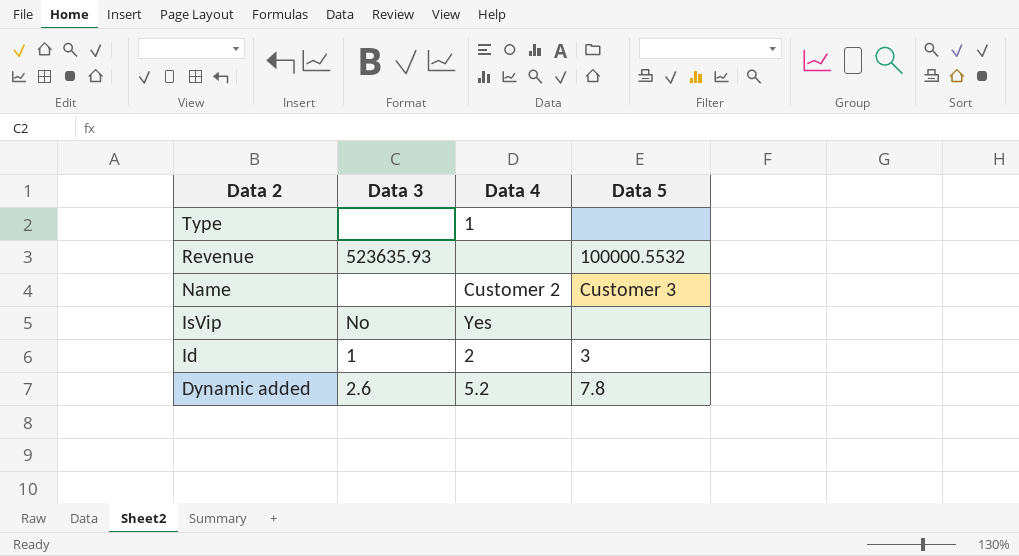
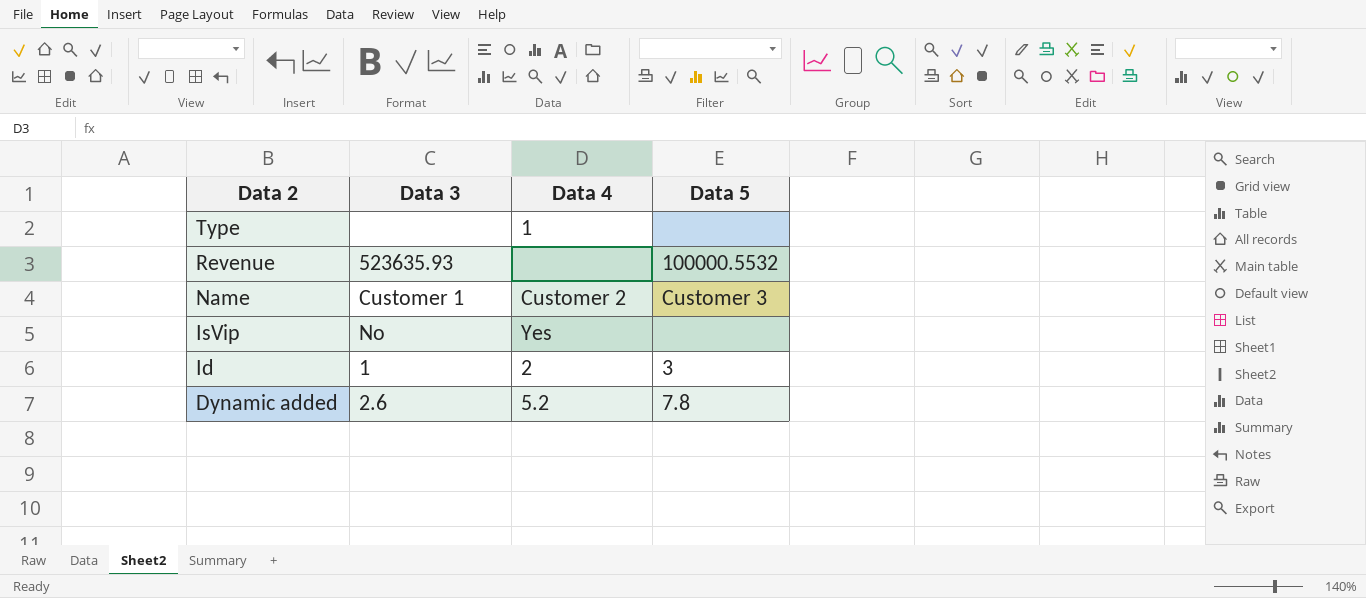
Name | Data 3: none -> Customer 1

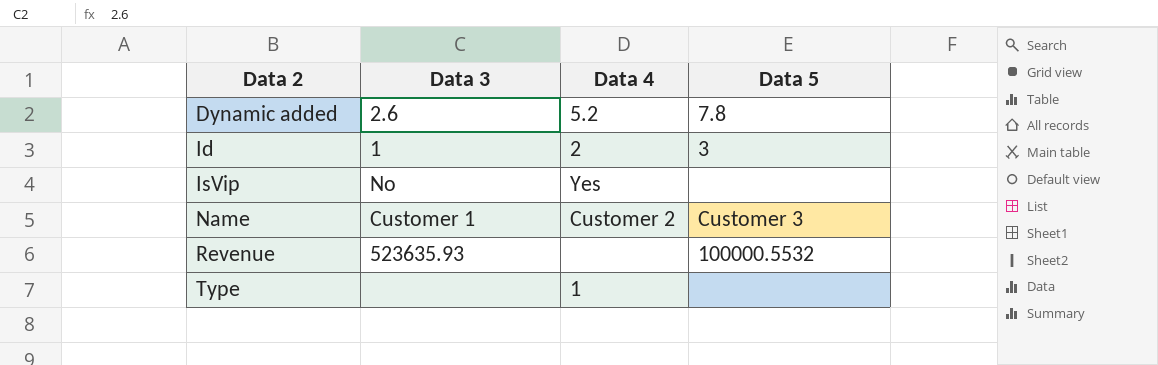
row order: Data 2 descending -> Data 2 ascending

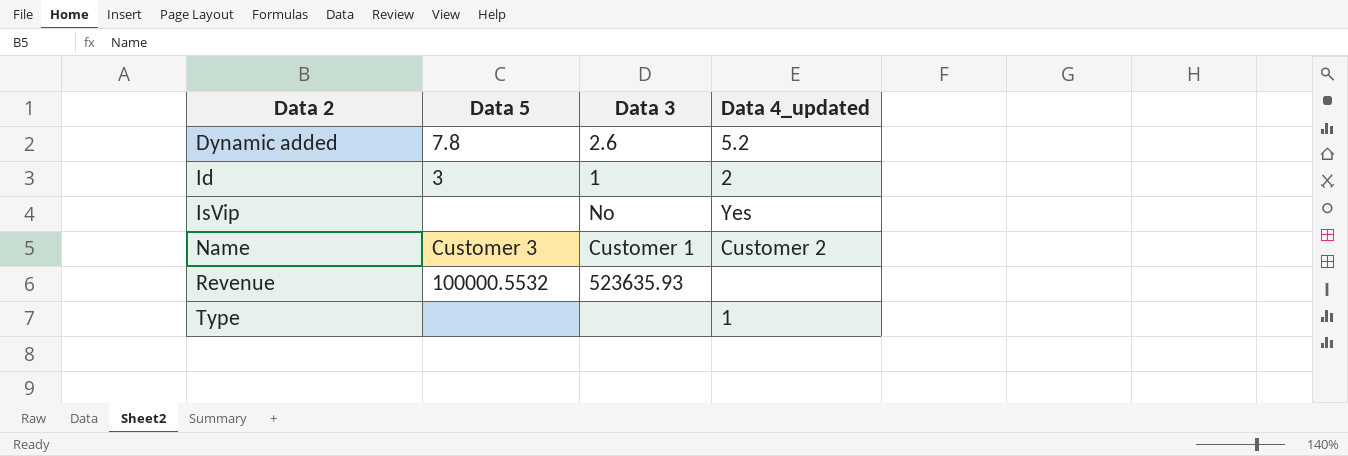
column Data 5 | position: 4 -> 2
column name: Data 4 -> Data 4_updated

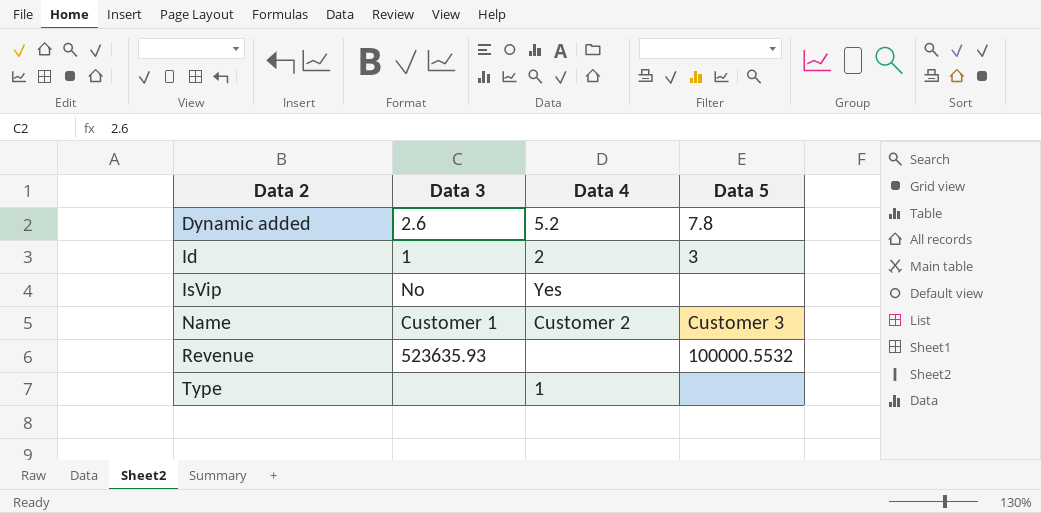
column name: Data 4_updated -> Data 4
column Data 5 | position: 2 -> 4

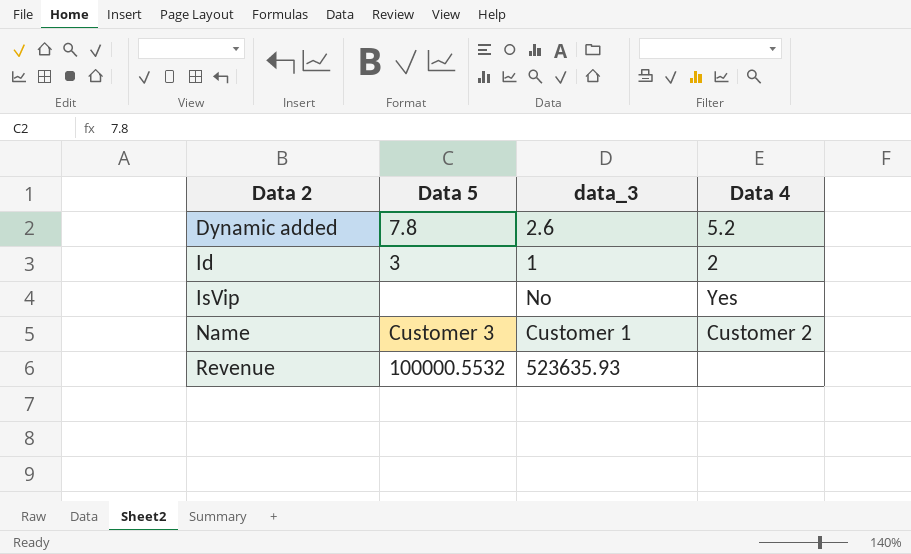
column Data 5 | position: 4 -> 2
column name: Data 3 -> data_3
row Type: none | 1 | none -> none

